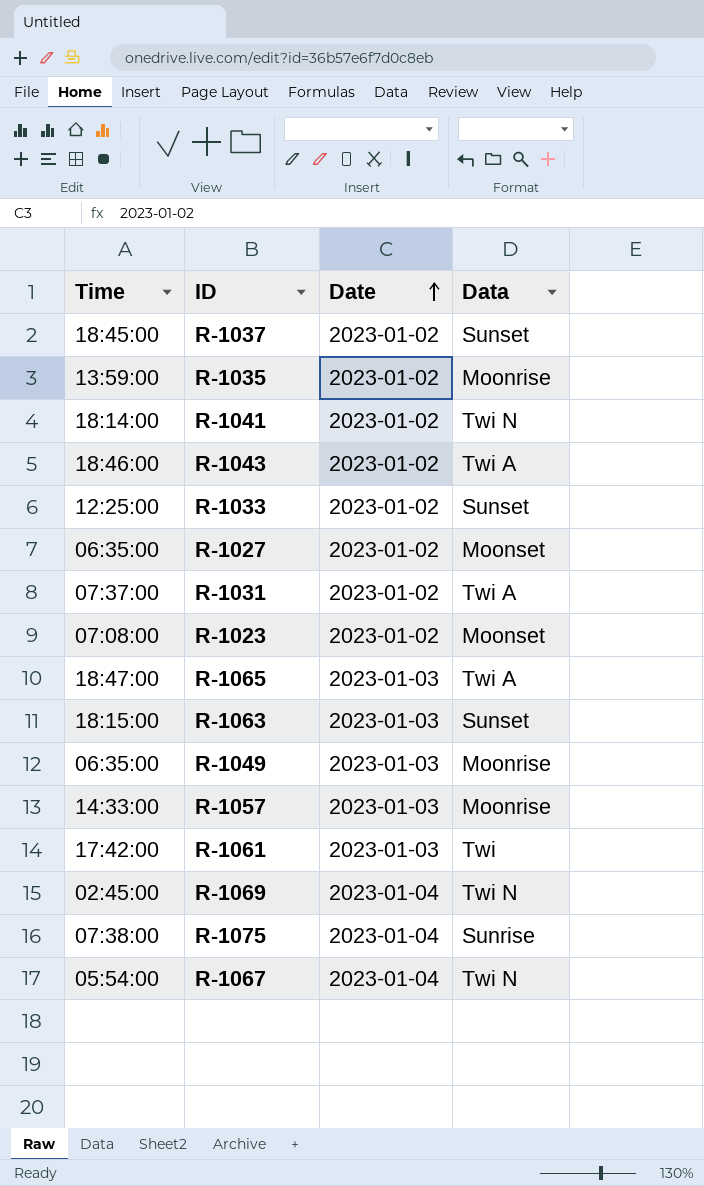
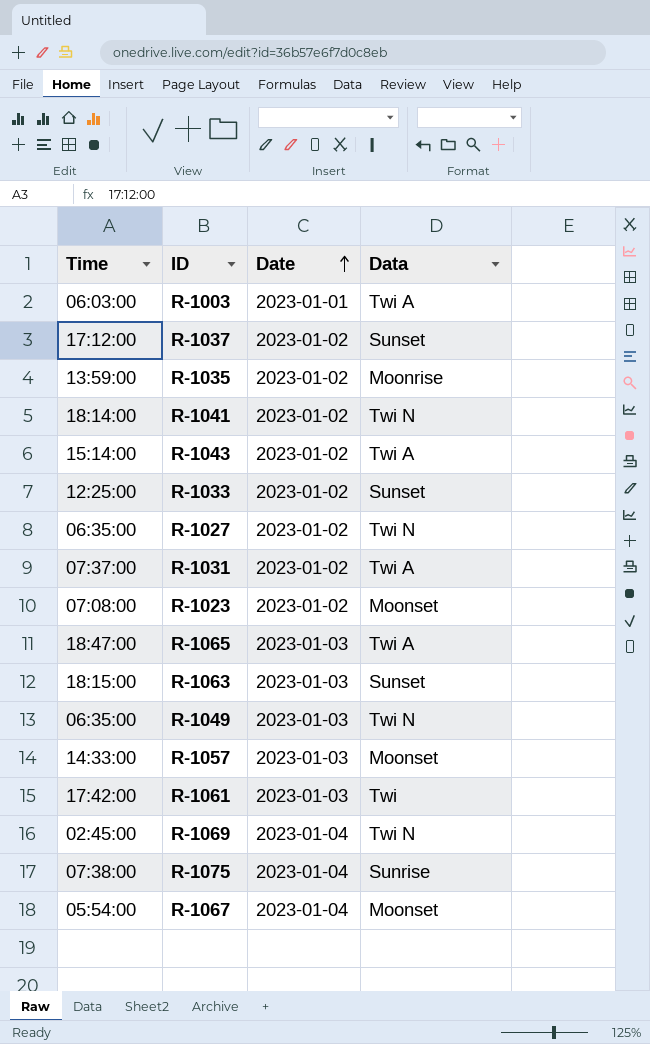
row R-1003: none -> 06:03:00 | 2023-01-01 | Twi A
R-1037 | Time: 18:45:00 -> 17:12:00
R-1043 | Time: 18:46:00 -> 15:14:00
R-1027 | Data: Moonset -> Twi N
R-1049 | Data: Moonrise -> Twi N
R-1057 | Data: Moonrise -> Moonset
R-1067 | Data: Twi N -> Moonset

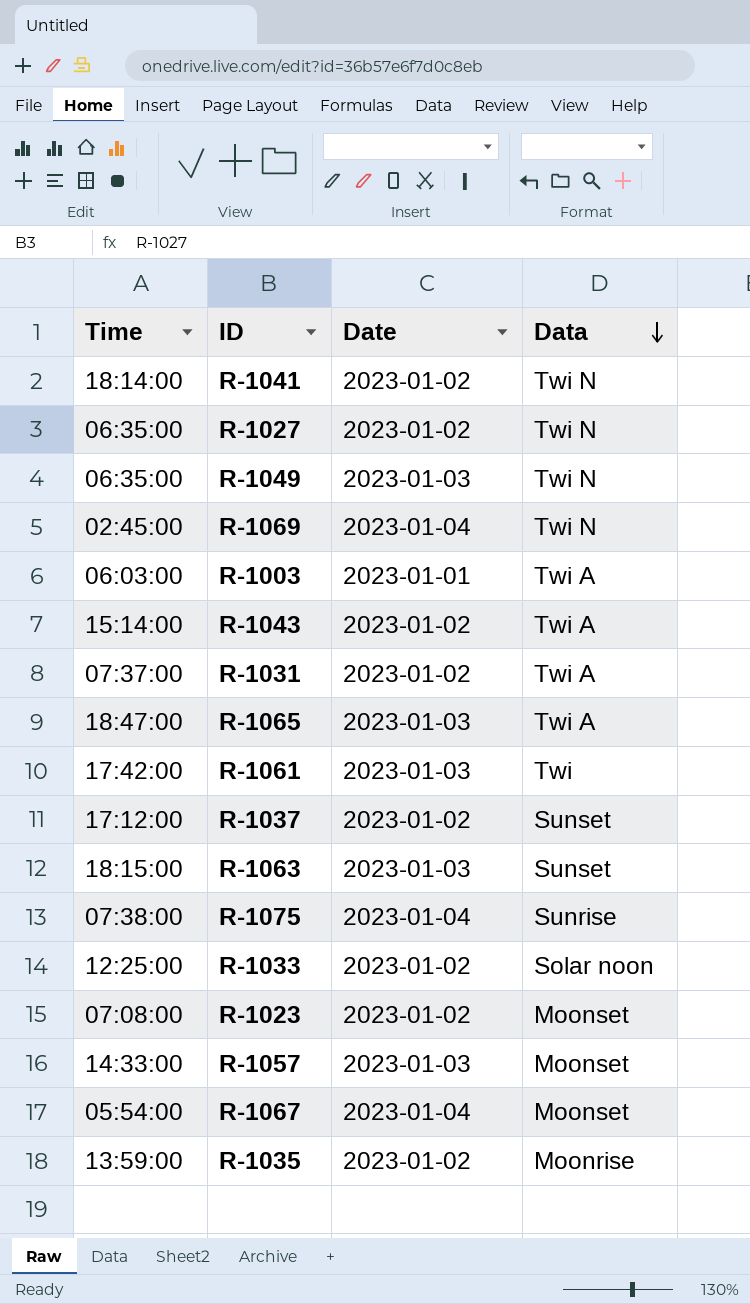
row order: Date ascending -> Data descending
R-1033 | Data: Sunset -> Solar noon

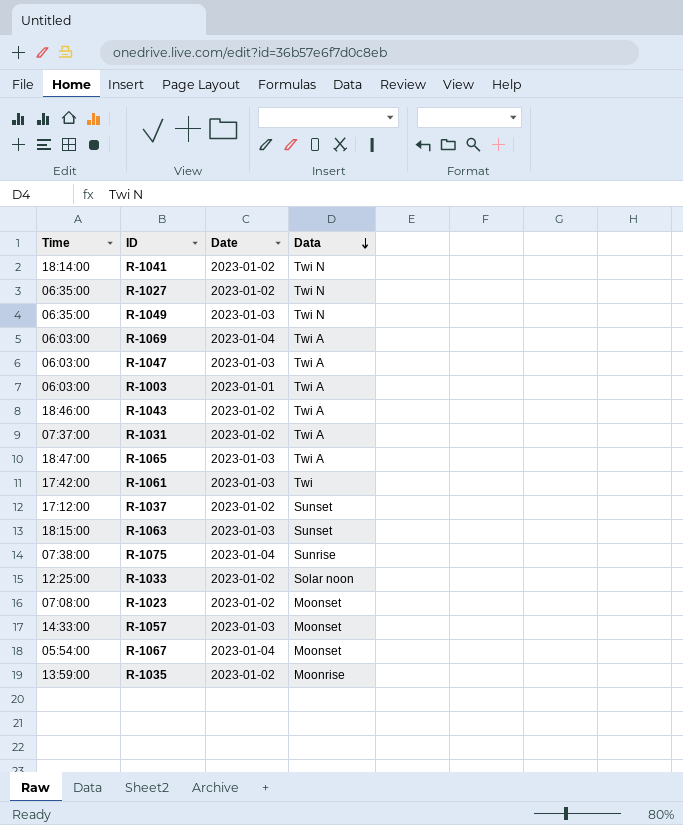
R-1069 | Time: 02:45:00 -> 06:03:00
R-1069 | Data: Twi N -> Twi A
row R-1047: none -> 06:03:00 | 2023-01-03 | Twi A
R-1043 | Time: 15:14:00 -> 18:46:00

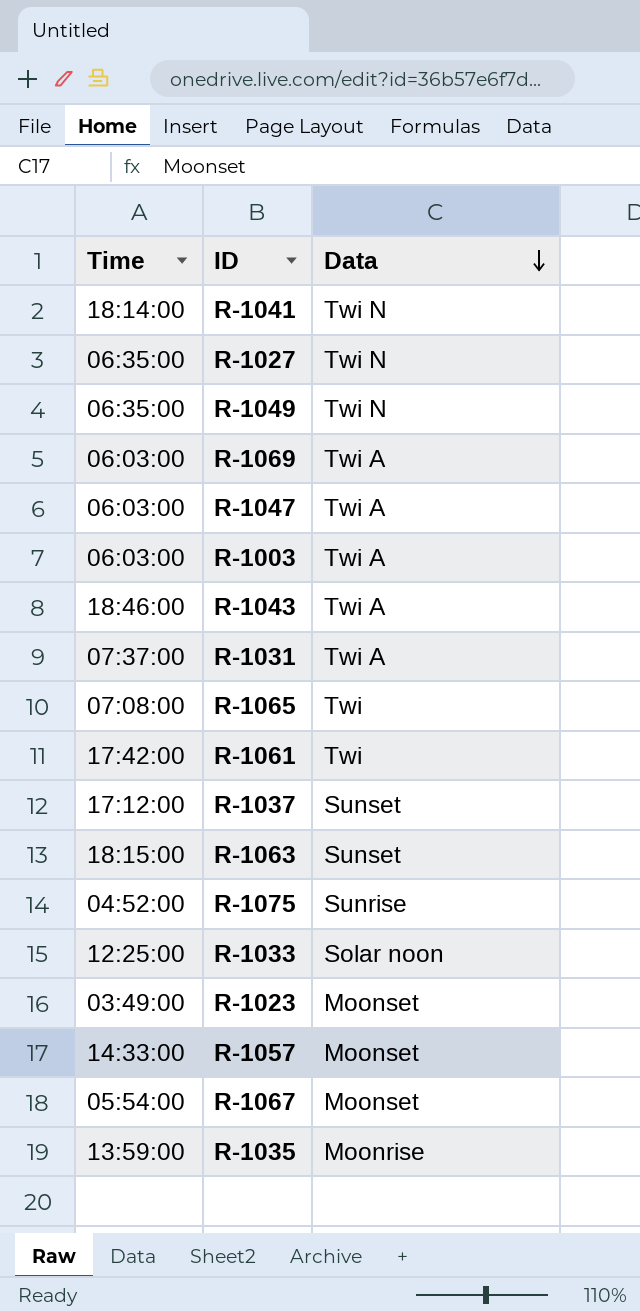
column Date | position: 3 -> none
R-1065 | Time: 18:47:00 -> 07:08:00
R-1065 | Data: Twi A -> Twi
R-1075 | Time: 07:38:00 -> 04:52:00
R-1023 | Time: 07:08:00 -> 03:49:00

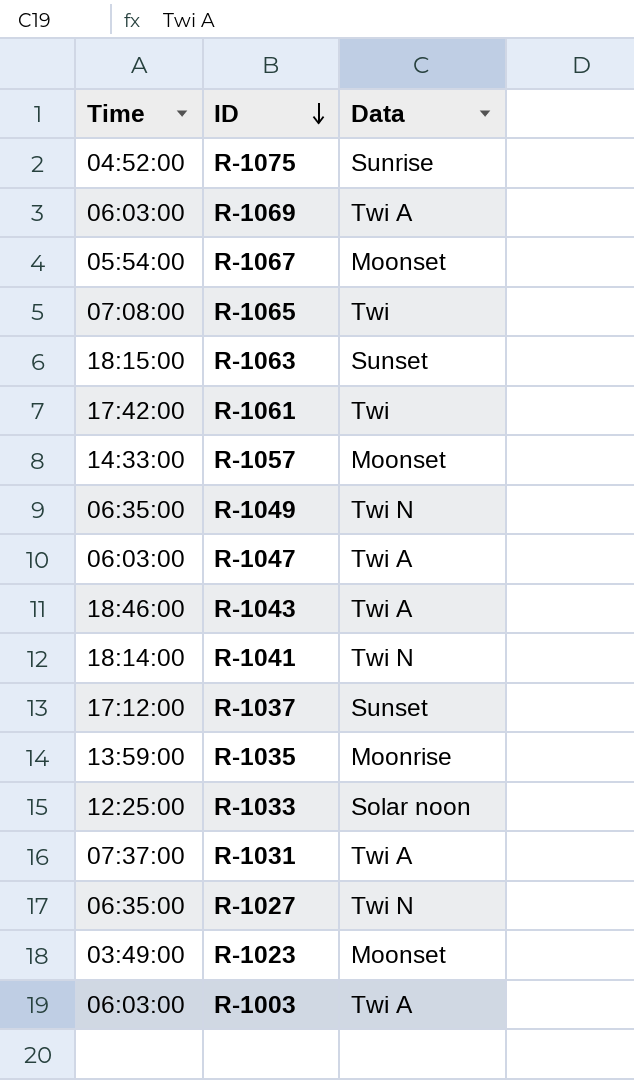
row order: Data descending -> ID descending

